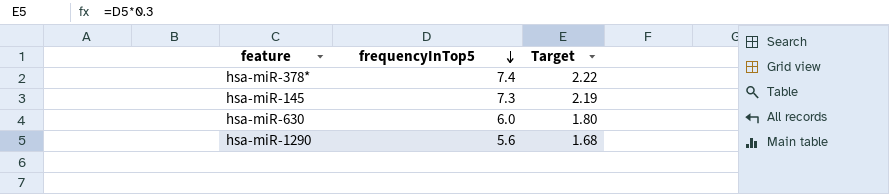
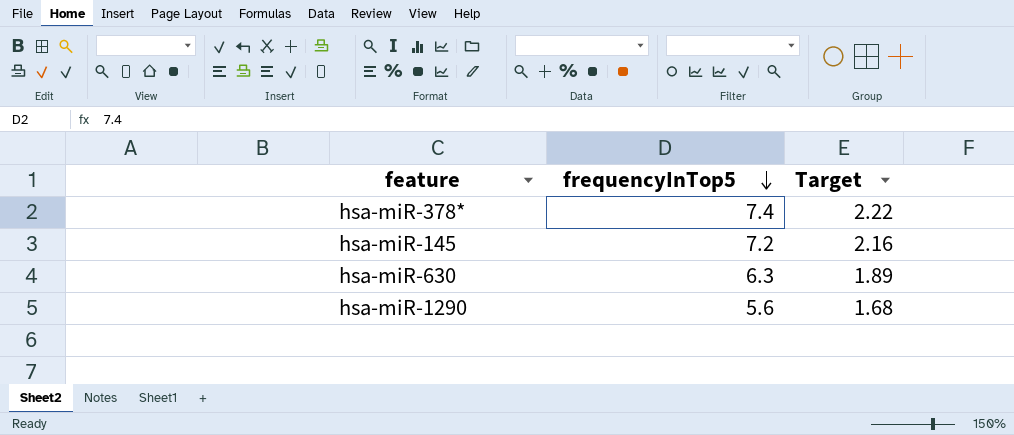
hsa-miR-145 | frequencyInTop5: 7.3 -> 7.2
hsa-miR-145 | Target: 2.19 -> 2.16
hsa-miR-630 | frequencyInTop5: 6.0 -> 6.3
hsa-miR-630 | Target: 1.80 -> 1.89

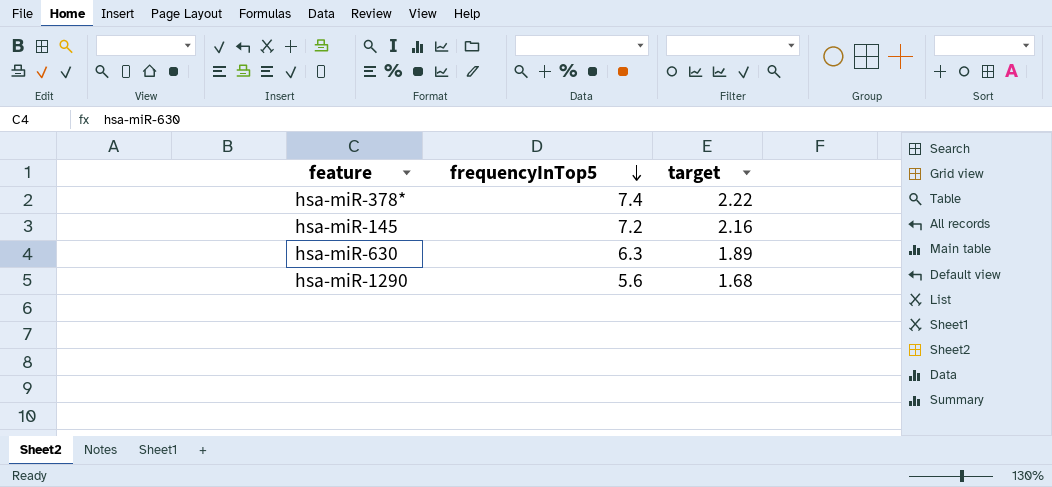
column name: Target -> target

